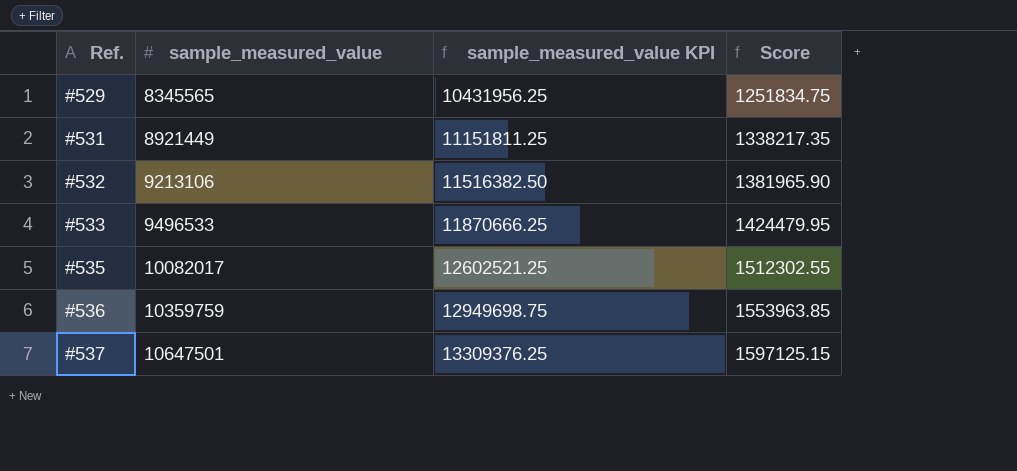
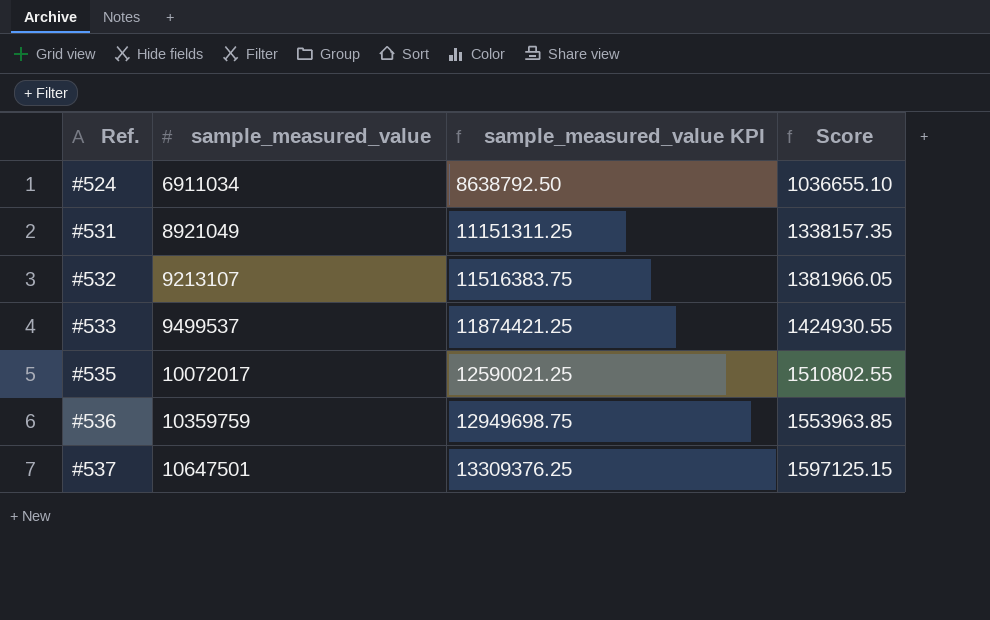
row #529: 8345565 | 10431956.25 | 1251834.75 -> none
row #524: none -> 6911034 | 8638792.50 | 1036655.10
#531 | sample_measured_value: 8921449 -> 8921049
#531 | sample_measured_value KPI: 11151811.25 -> 11151311.25
#531 | Score: 1338217.35 -> 1338157.35
#532 | sample_measured_value: 9213106 -> 9213107
#532 | sample_measured_value KPI: 11516382.50 -> 11516383.75
#532 | Score: 1381965.90 -> 1381966.05
#533 | sample_measured_value: 9496533 -> 9499537
#533 | sample_measured_value KPI: 11870666.25 -> 11874421.25
#533 | Score: 1424479.95 -> 1424930.55
#535 | sample_measured_value: 10082017 -> 10072017
#535 | sample_measured_value KPI: 12602521.25 -> 12590021.25
#535 | Score: 1512302.55 -> 1510802.55

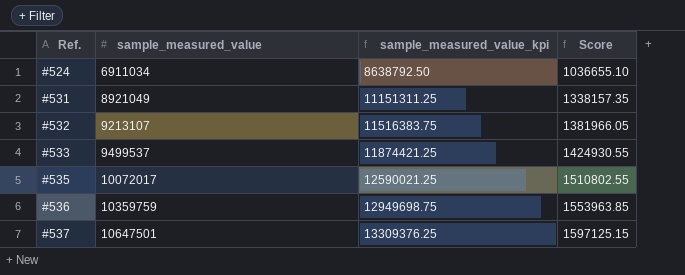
column name: sample_measured_value KPI -> sample_measured_value_kpi

